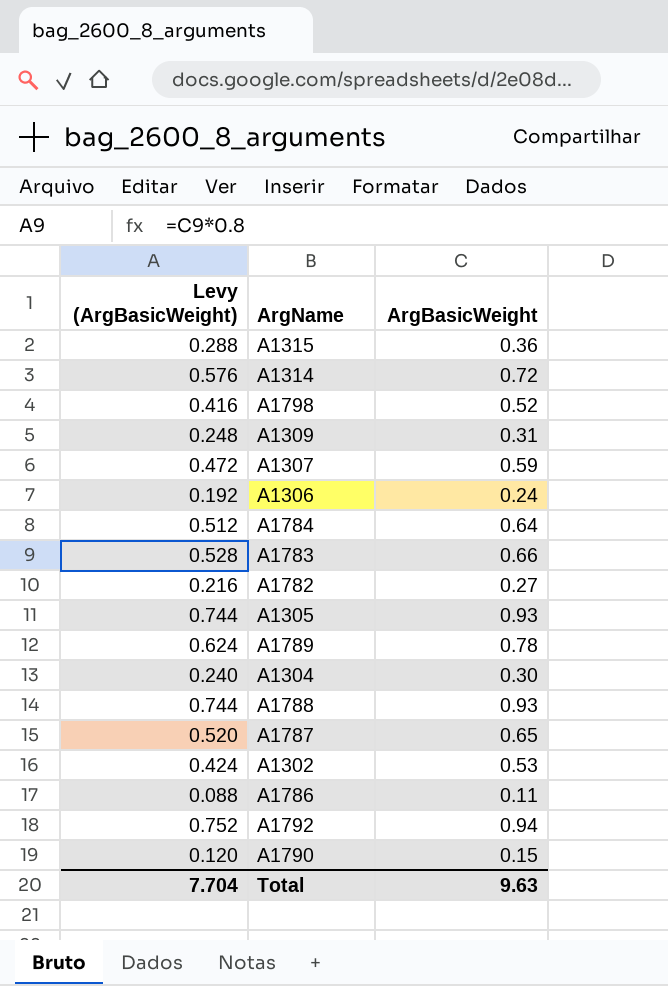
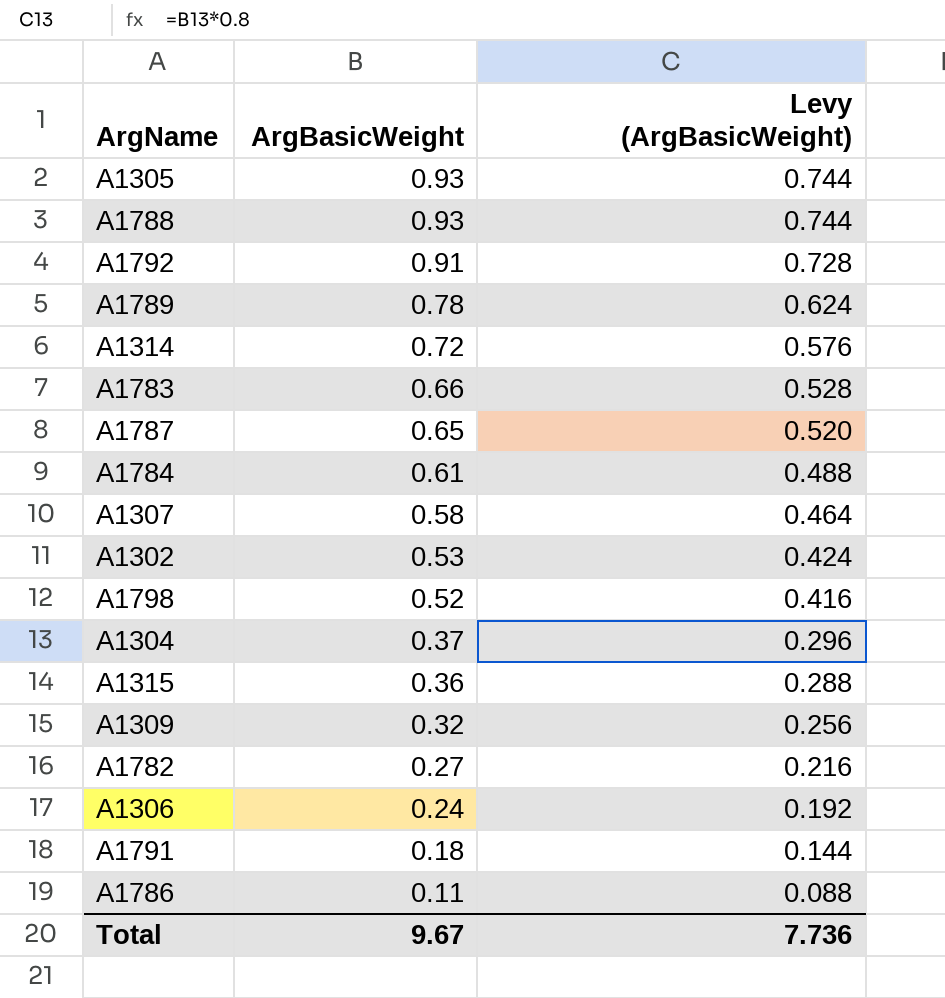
row order: none -> ArgBasicWeight descending
column Levy (ArgBasicWeight) | position: 1 -> 3
row A1790: 0.120 | 0.15 -> none
A1792 | ArgBasicWeight: 0.94 -> 0.91
A1792 | Levy (ArgBasicWeight): 0.752 -> 0.728
A1784 | ArgBasicWeight: 0.64 -> 0.61
A1784 | Levy (ArgBasicWeight): 0.512 -> 0.488
A1307 | ArgBasicWeight: 0.59 -> 0.58
A1307 | Levy (ArgBasicWeight): 0.472 -> 0.464
A1304 | ArgBasicWeight: 0.30 -> 0.37
A1304 | Levy (ArgBasicWeight): 0.240 -> 0.296
A1309 | ArgBasicWeight: 0.31 -> 0.32
A1309 | Levy (ArgBasicWeight): 0.248 -> 0.256
row A1791: none -> 0.18 | 0.144
Total | ArgBasicWeight: 9.63 -> 9.67
Total | Levy (ArgBasicWeight): 7.704 -> 7.736

